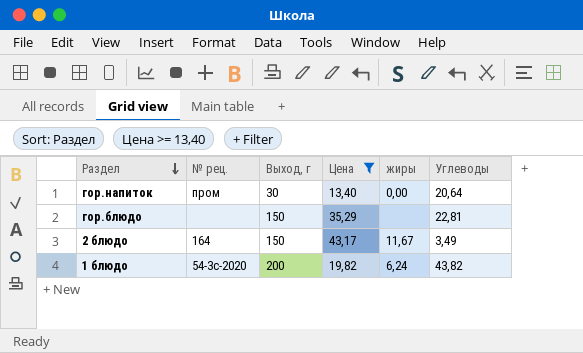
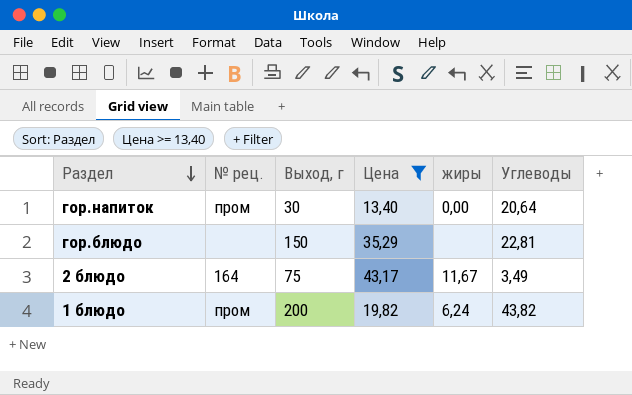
2 блюдо | Выход, г: 150 -> 75
1 блюдо | № рец.: 54-3с-2020 -> пром

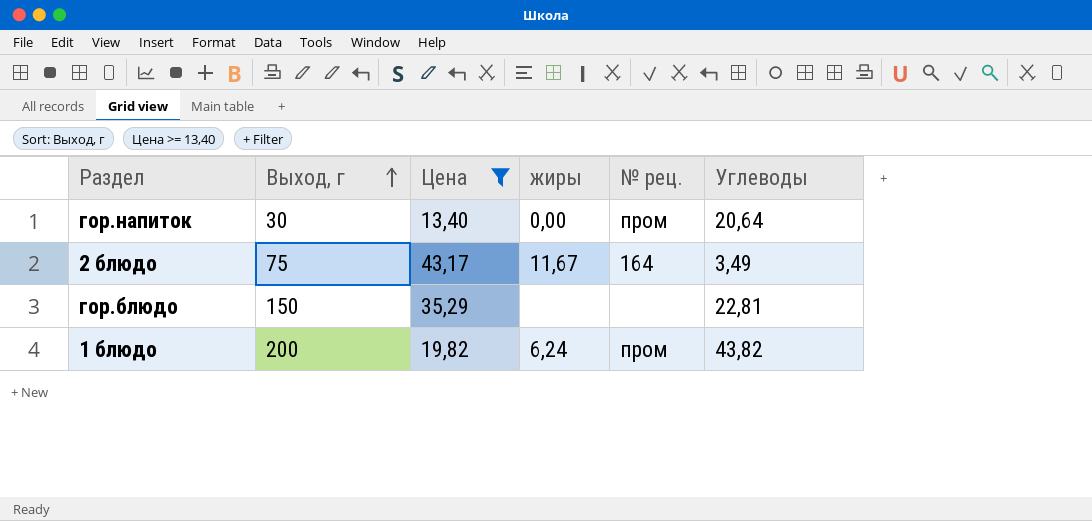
row order: Раздел descending -> Выход, г ascending
column № рец. | position: 2 -> 5

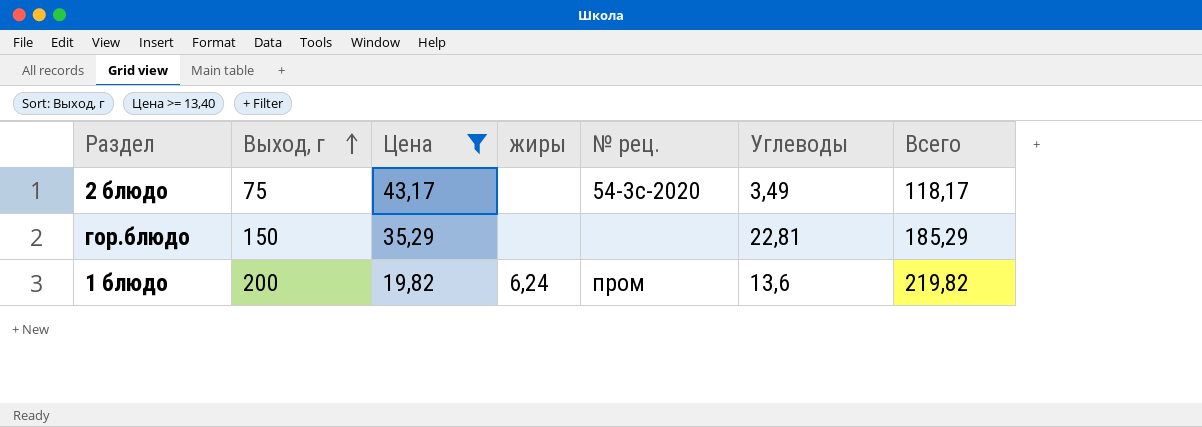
column Всего | formula: none -> [Выход, г] + [Цена]
row гор.напиток: 30 | 13,40 | 0,00 | пром | 20,64 -> none
2 блюдо | жиры: 11,67 -> none
2 блюдо | № рец.: 164 -> 54-3с-2020
1 блюдо | Углеводы: 43,82 -> 13,6

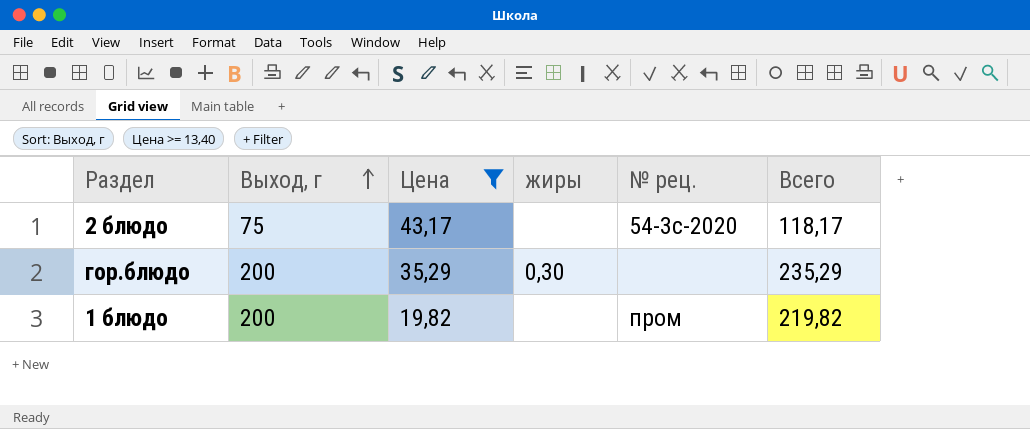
column Углеводы | position: 6 -> none
гор.блюдо | Выход, г: 150 -> 200
гор.блюдо | жиры: none -> 0,30
гор.блюдо | Всего: 185,29 -> 235,29
1 блюдо | жиры: 6,24 -> none

